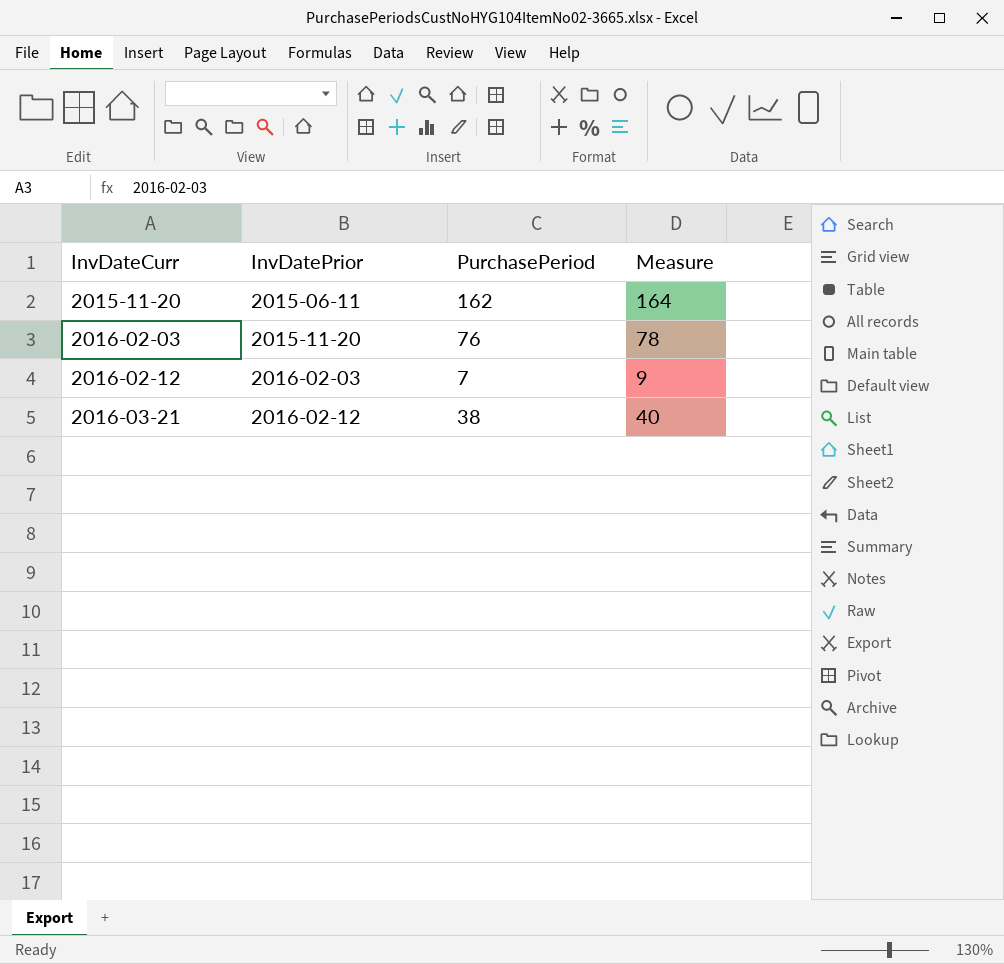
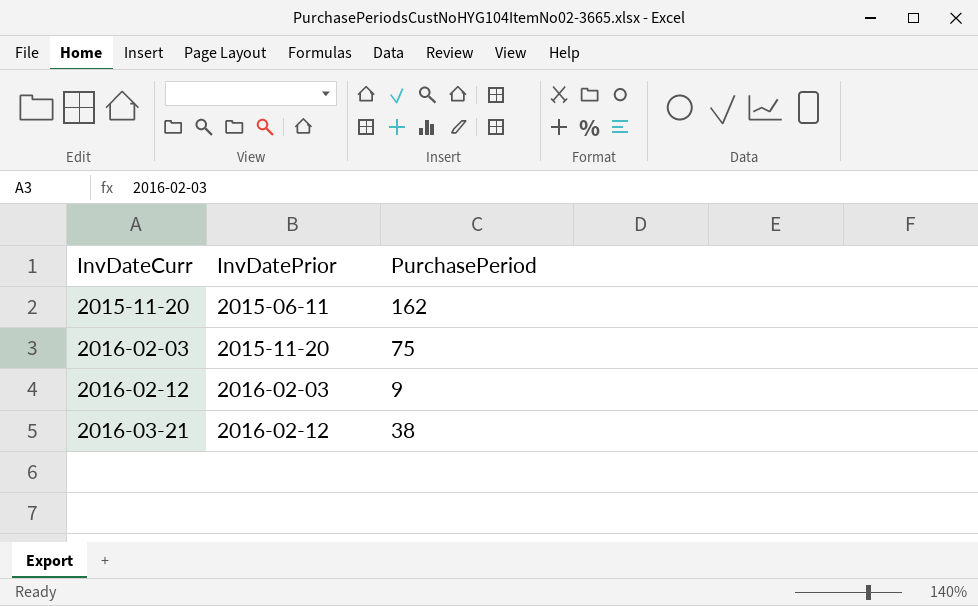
column Measure | formula: [PurchasePeriod] + 2 -> none
2016-02-03 | PurchasePeriod: 76 -> 75
2016-02-12 | PurchasePeriod: 7 -> 9

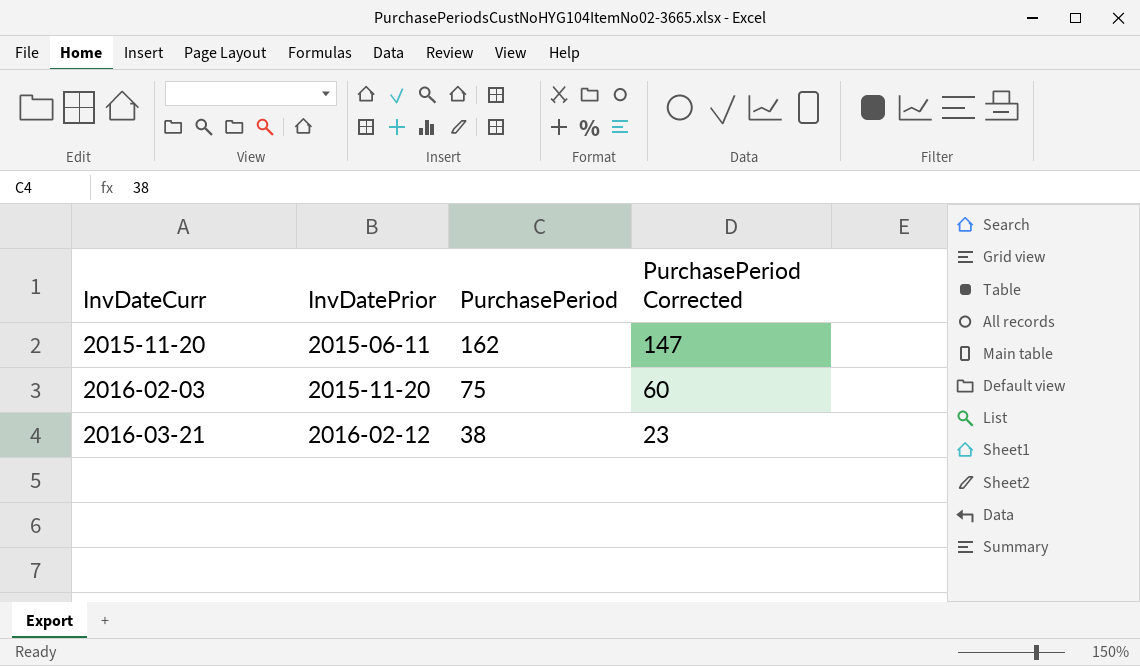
column PurchasePeriod Corrected | formula: none -> [PurchasePeriod] - 15
row 2016-02-12: 2016-02-03 | 9 -> none

